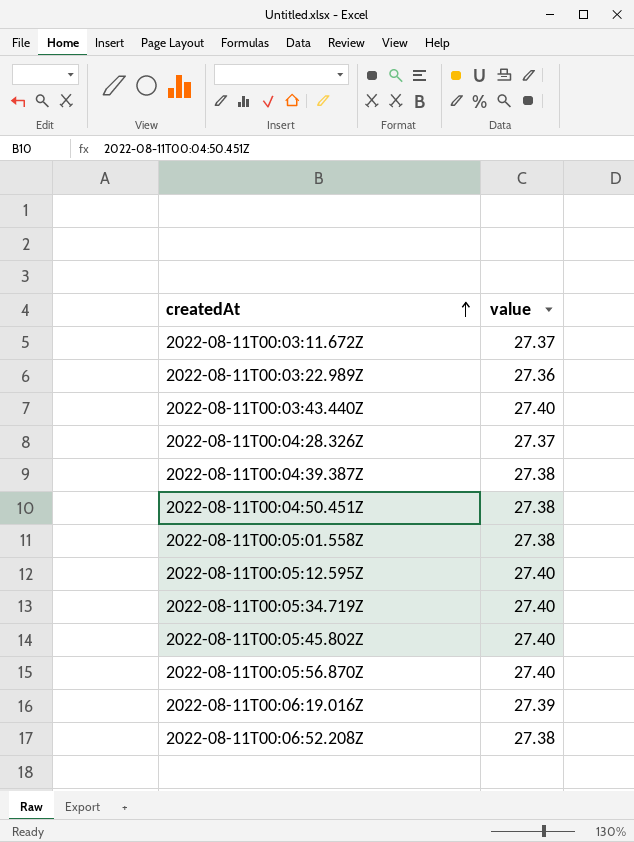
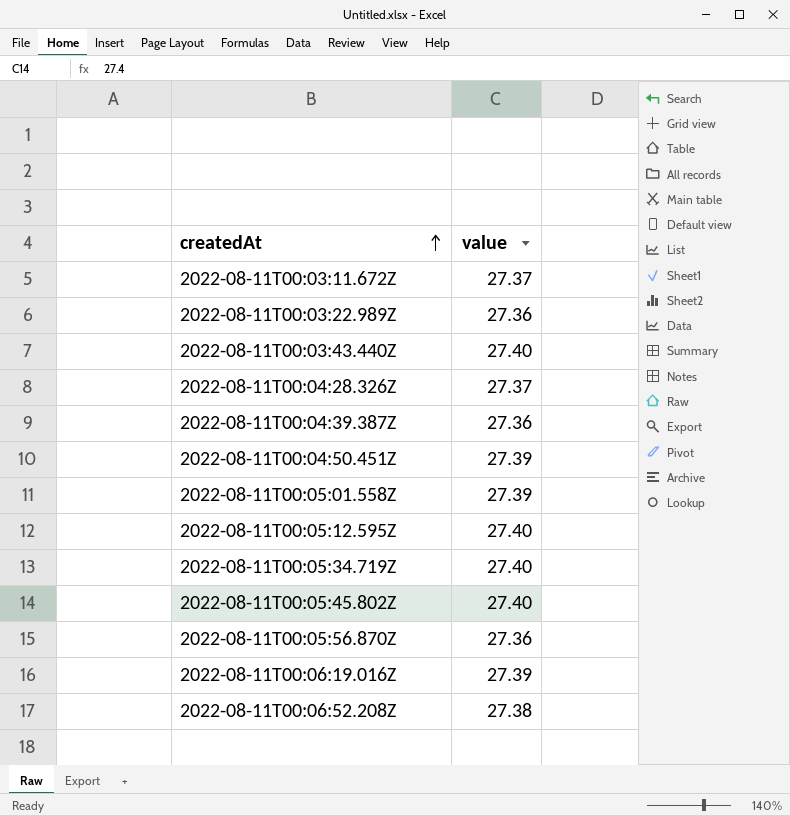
2022-08-11T00:04:39.387Z | value: 27.38 -> 27.36
2022-08-11T00:04:50.451Z | value: 27.38 -> 27.39
2022-08-11T00:05:01.558Z | value: 27.38 -> 27.39
2022-08-11T00:05:56.870Z | value: 27.40 -> 27.36

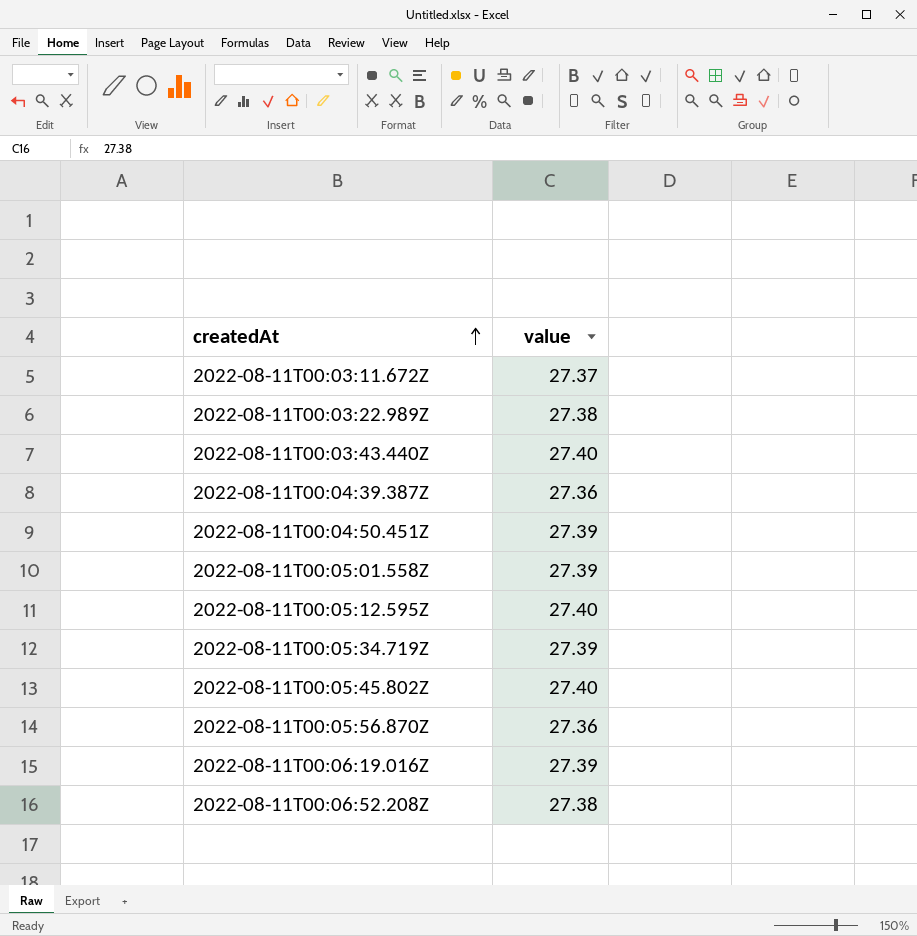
row 2022-08-11T00:04:28.326Z: 27.37 -> none
2022-08-11T00:03:22.989Z | value: 27.36 -> 27.38
2022-08-11T00:05:34.719Z | value: 27.40 -> 27.39

